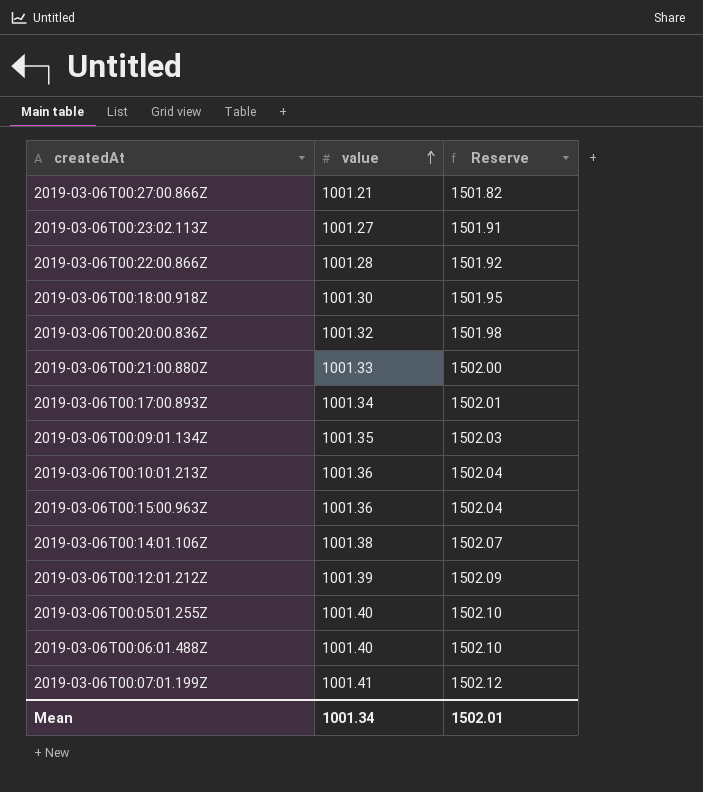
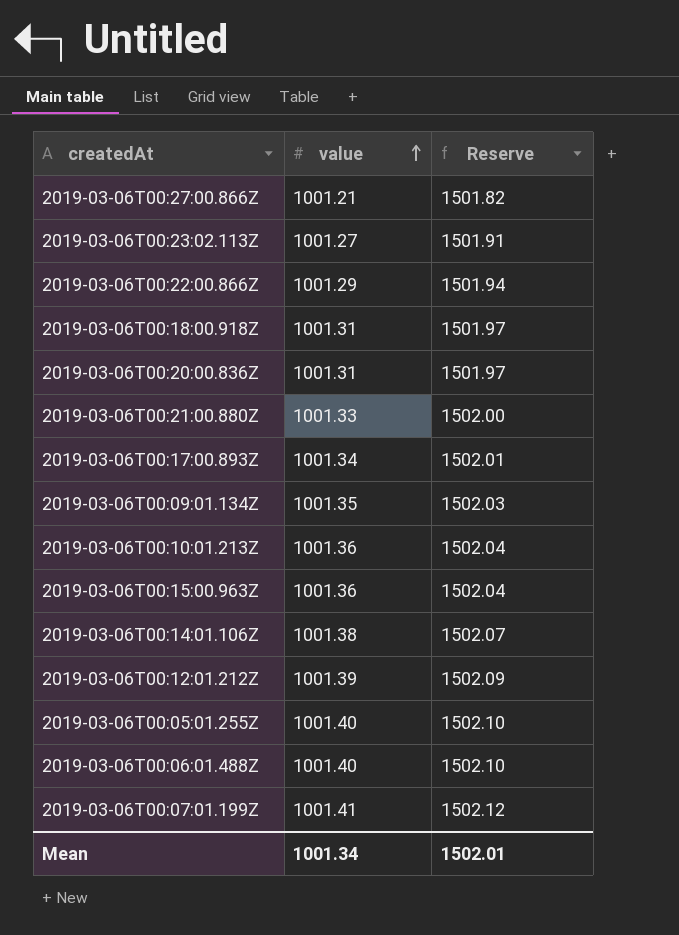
2019-03-06T00:22:00.866Z | value: 1001.28 -> 1001.29
2019-03-06T00:22:00.866Z | Reserve: 1501.92 -> 1501.94
2019-03-06T00:18:00.918Z | value: 1001.30 -> 1001.31
2019-03-06T00:18:00.918Z | Reserve: 1501.95 -> 1501.97
2019-03-06T00:20:00.836Z | value: 1001.32 -> 1001.31
2019-03-06T00:20:00.836Z | Reserve: 1501.98 -> 1501.97

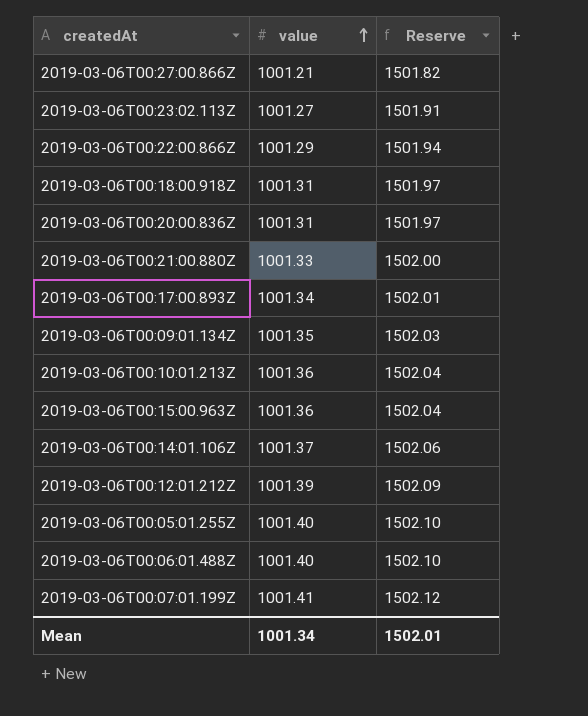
2019-03-06T00:14:01.106Z | value: 1001.38 -> 1001.37
2019-03-06T00:14:01.106Z | Reserve: 1502.07 -> 1502.06

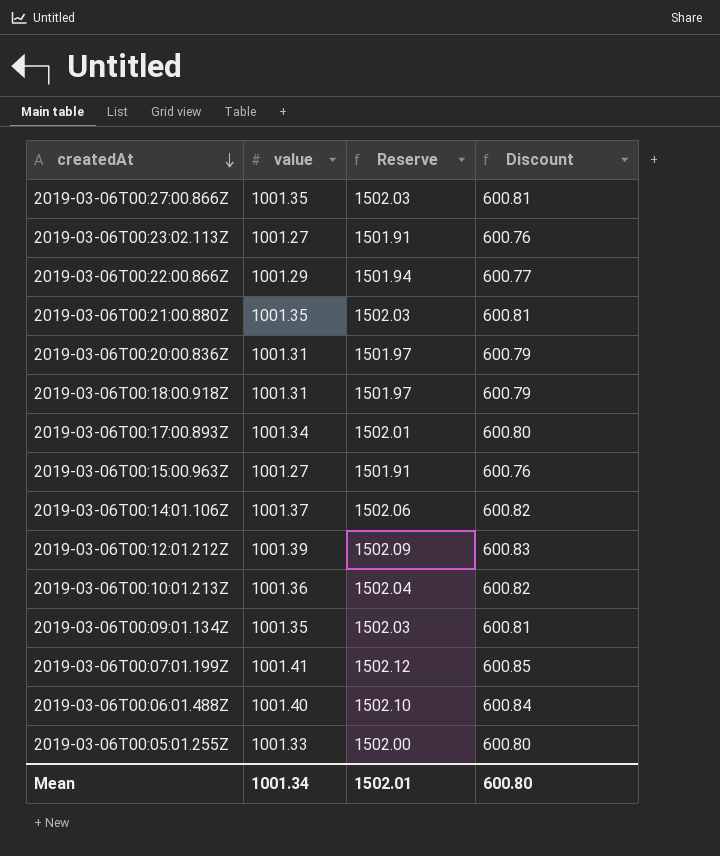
row order: value ascending -> createdAt descending
column Discount | formula: none -> [value] * 0.6
2019-03-06T00:27:00.866Z | value: 1001.21 -> 1001.35
2019-03-06T00:27:00.866Z | Reserve: 1501.82 -> 1502.03
2019-03-06T00:21:00.880Z | value: 1001.33 -> 1001.35
2019-03-06T00:21:00.880Z | Reserve: 1502.00 -> 1502.03
2019-03-06T00:15:00.963Z | value: 1001.36 -> 1001.27
2019-03-06T00:15:00.963Z | Reserve: 1502.04 -> 1501.91
2019-03-06T00:05:01.255Z | value: 1001.40 -> 1001.33
2019-03-06T00:05:01.255Z | Reserve: 1502.10 -> 1502.00

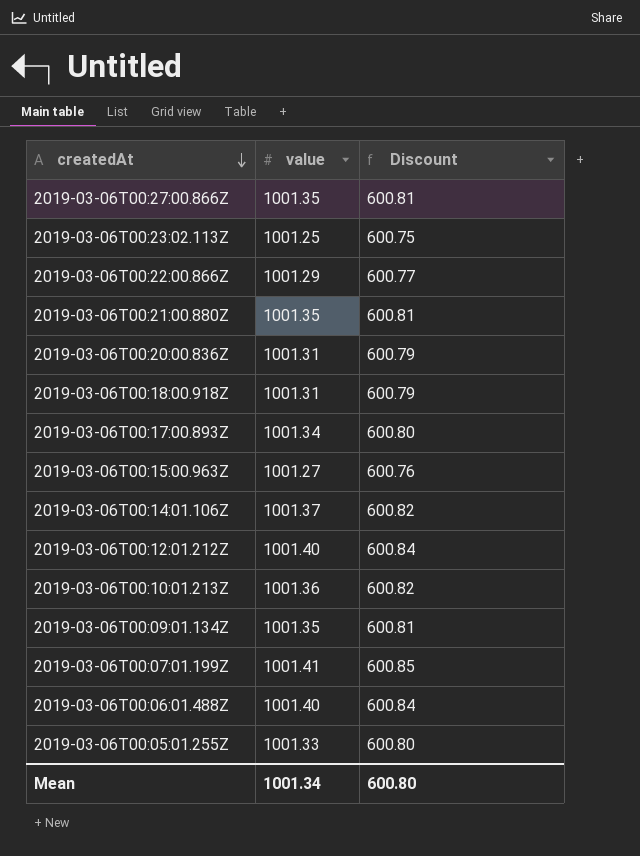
column Reserve | formula: [value] * 1.5 -> none
2019-03-06T00:23:02.113Z | value: 1001.27 -> 1001.25
2019-03-06T00:23:02.113Z | Discount: 600.76 -> 600.75
2019-03-06T00:12:01.212Z | value: 1001.39 -> 1001.40
2019-03-06T00:12:01.212Z | Discount: 600.83 -> 600.84

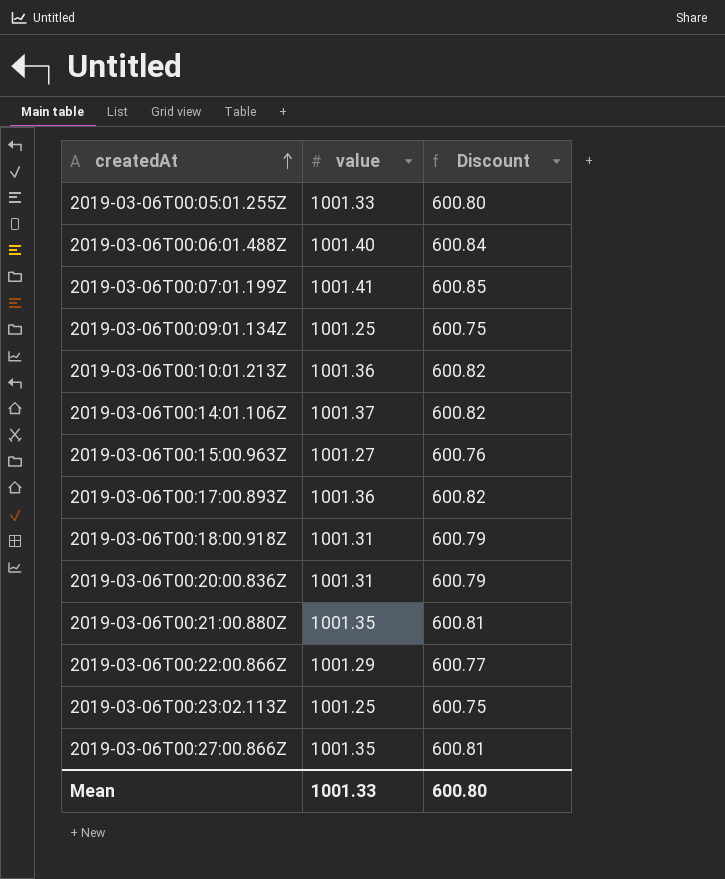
row order: createdAt descending -> createdAt ascending
row 2019-03-06T00:12:01.212Z: 1001.40 | 600.84 -> none
2019-03-06T00:09:01.134Z | value: 1001.35 -> 1001.25
2019-03-06T00:09:01.134Z | Discount: 600.81 -> 600.75
2019-03-06T00:17:00.893Z | value: 1001.34 -> 1001.36
2019-03-06T00:17:00.893Z | Discount: 600.80 -> 600.82
Mean | value: 1001.34 -> 1001.33

